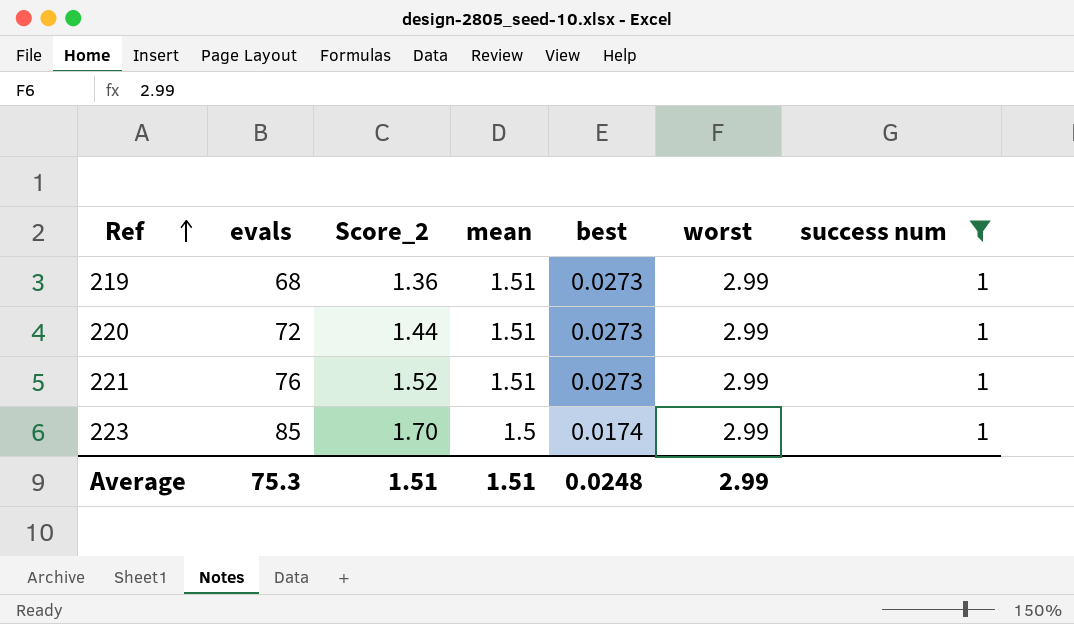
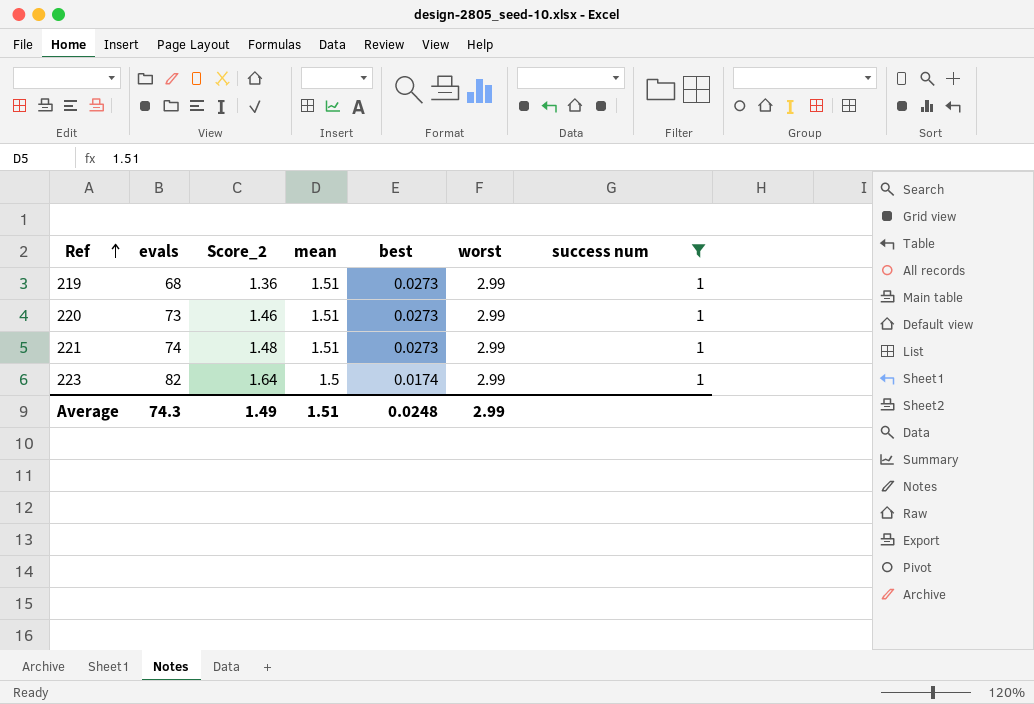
220 | evals: 72 -> 73
220 | Score_2: 1.44 -> 1.46
221 | evals: 76 -> 74
221 | Score_2: 1.52 -> 1.48
223 | evals: 85 -> 82
223 | Score_2: 1.70 -> 1.64
Average | evals: 75.3 -> 74.3
Average | Score_2: 1.51 -> 1.49

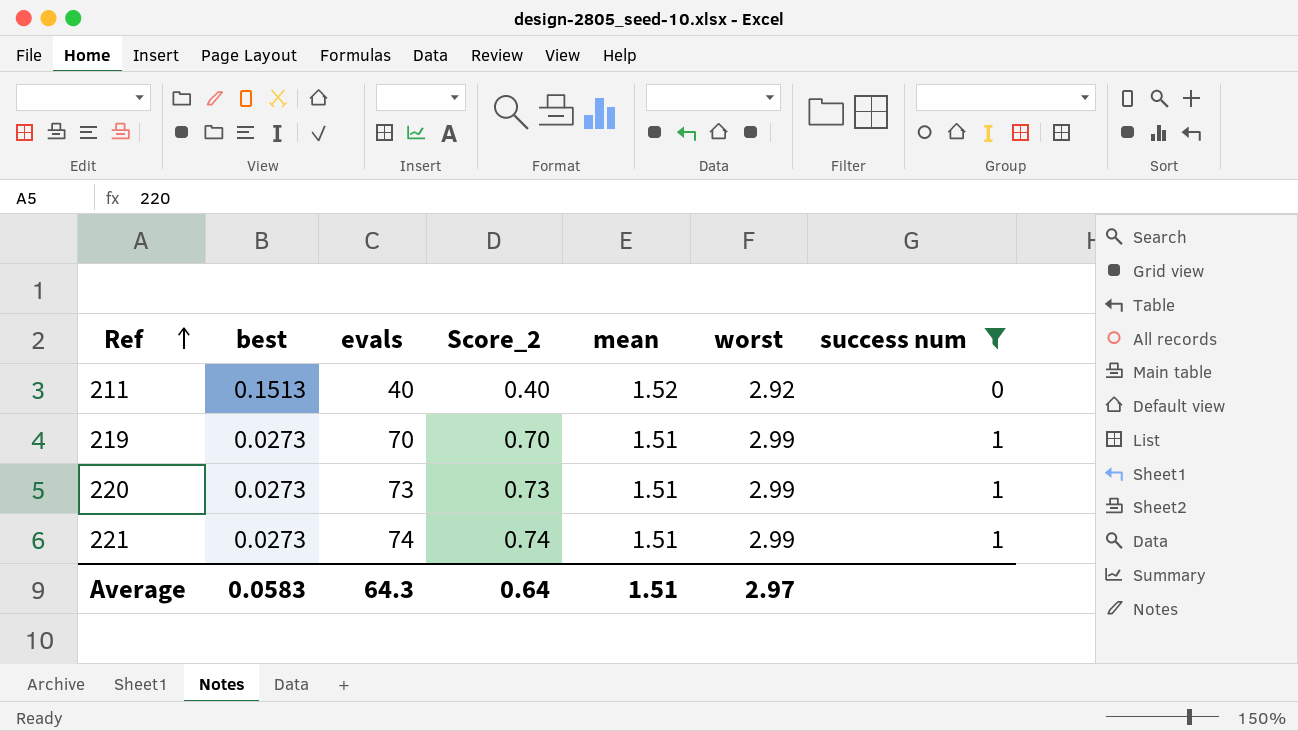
column best | position: 5 -> 2
column Score_2 | formula: [evals] * 0.02 -> [evals] * 0.01
row 223: 82 | 1.64 | 1.5 | 0.0174 | 2.99 | 1 -> none
row 211: none -> 0.1513 | 40 | 0.40 | 1.52 | 2.92 | 0
219 | evals: 68 -> 70
Average | best: 0.0248 -> 0.0583
Average | evals: 74.3 -> 64.3
Average | Score_2: 1.49 -> 0.64
Average | worst: 2.99 -> 2.97

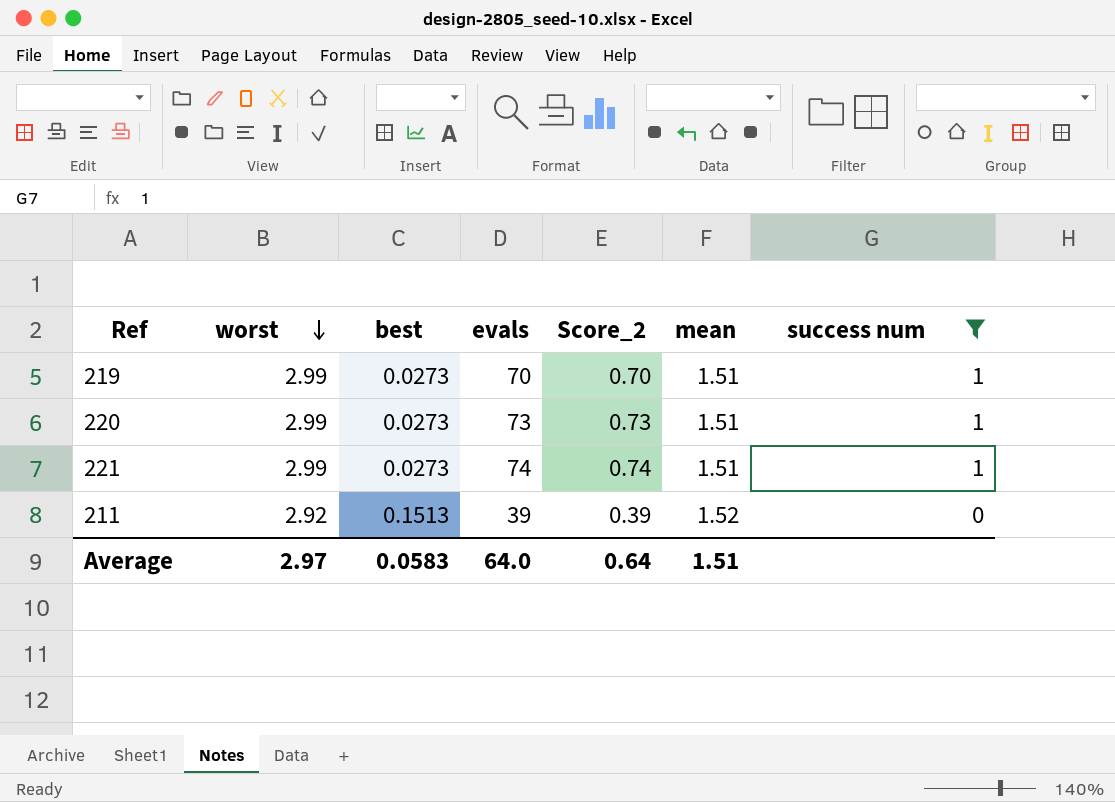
row order: Ref ascending -> worst descending
column worst | position: 6 -> 2
211 | evals: 40 -> 39
211 | Score_2: 0.40 -> 0.39
Average | evals: 64.3 -> 64.0

